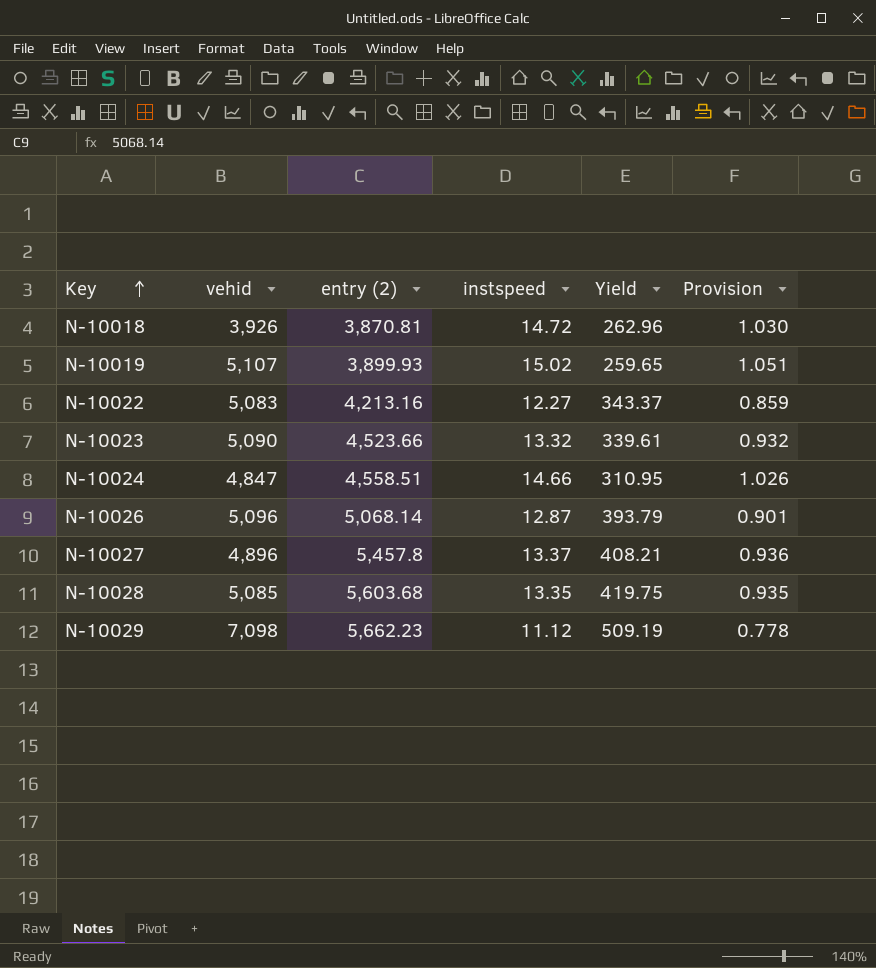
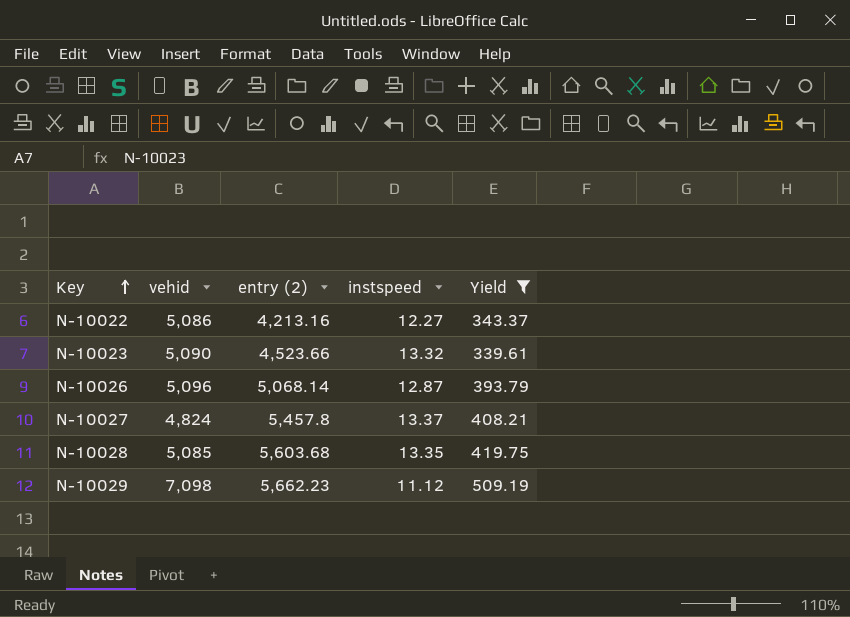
filter: none -> Yield >= 339.61
column Provision | formula: [instspeed] * 0.07 -> none
N-10022 | vehid: 5,083 -> 5,086
N-10027 | vehid: 4,896 -> 4,824

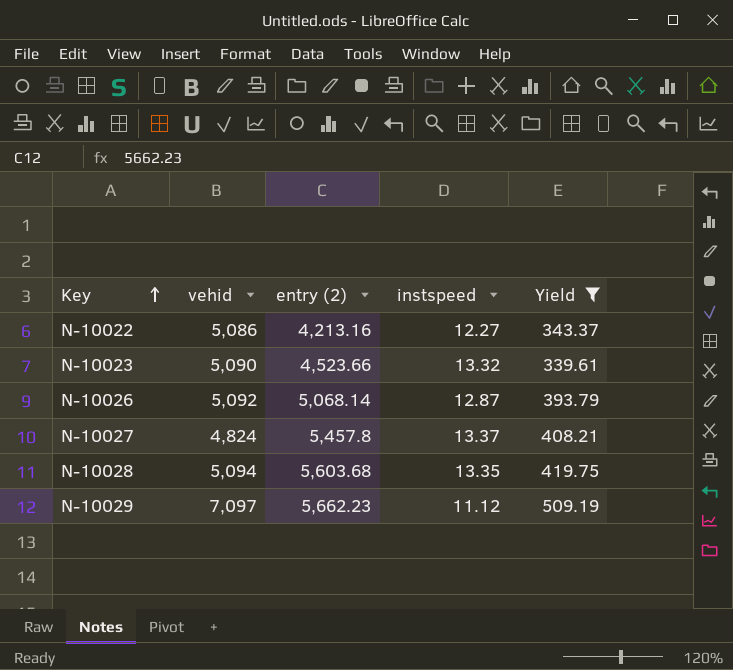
N-10026 | vehid: 5,096 -> 5,092
N-10028 | vehid: 5,085 -> 5,094
N-10029 | vehid: 7,098 -> 7,097

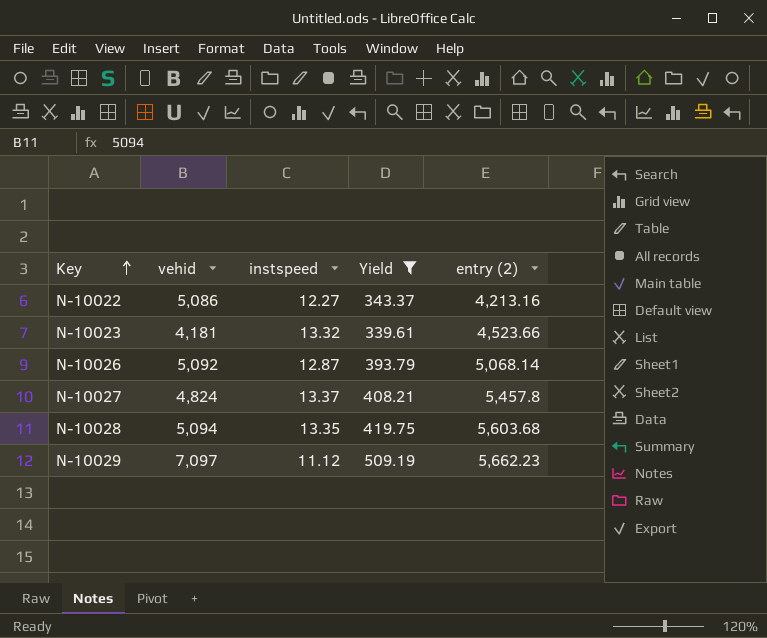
column entry (2) | position: 3 -> 5
N-10023 | vehid: 5,090 -> 4,181

